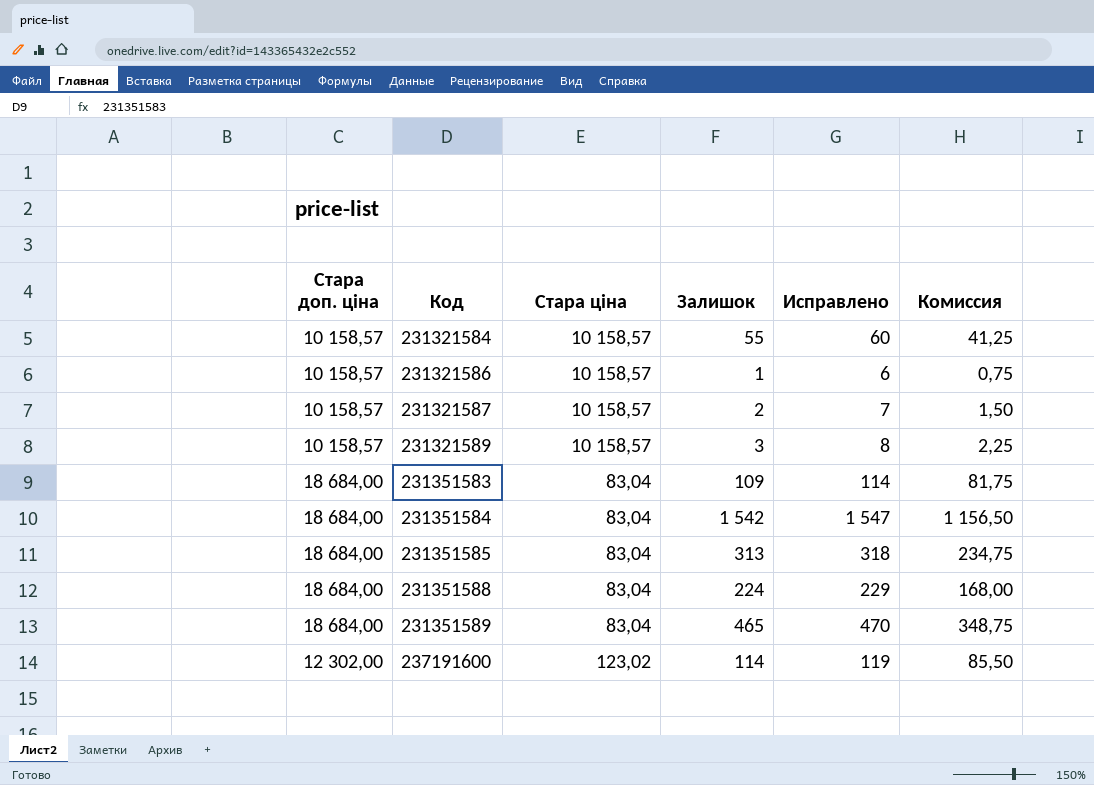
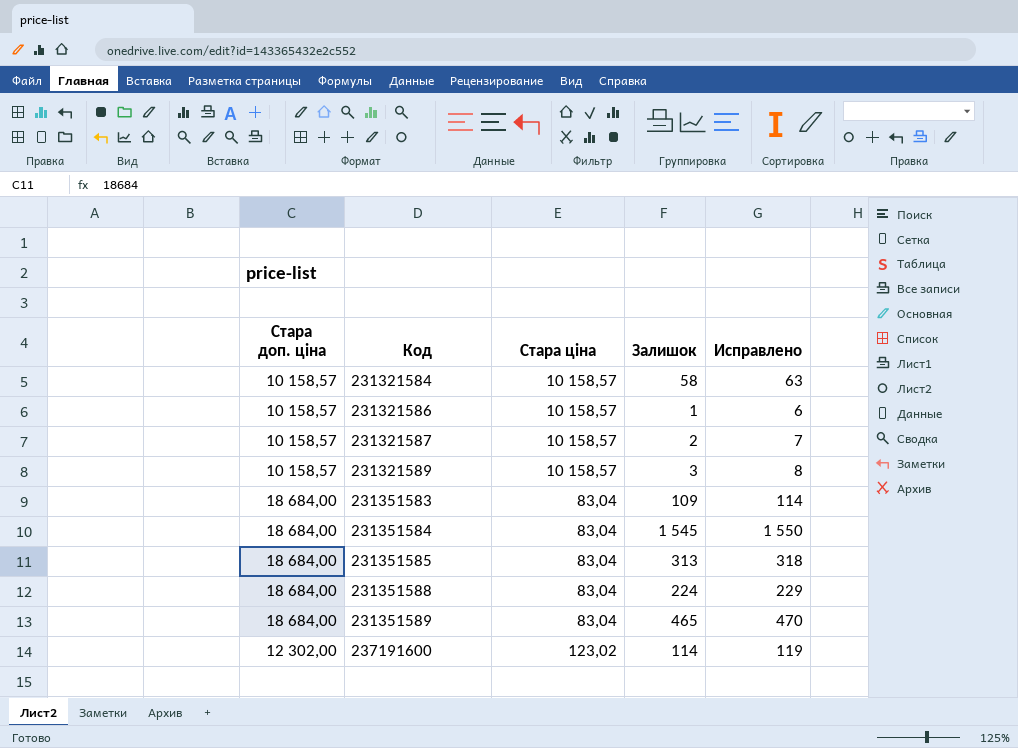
column Комиссия | formula: [Залишок] * 0,75 -> none
231321584 | Залишок: 55 -> 58
231321584 | Исправлено: 60 -> 63
231351584 | Залишок: 1 542 -> 1 545
231351584 | Исправлено: 1 547 -> 1 550

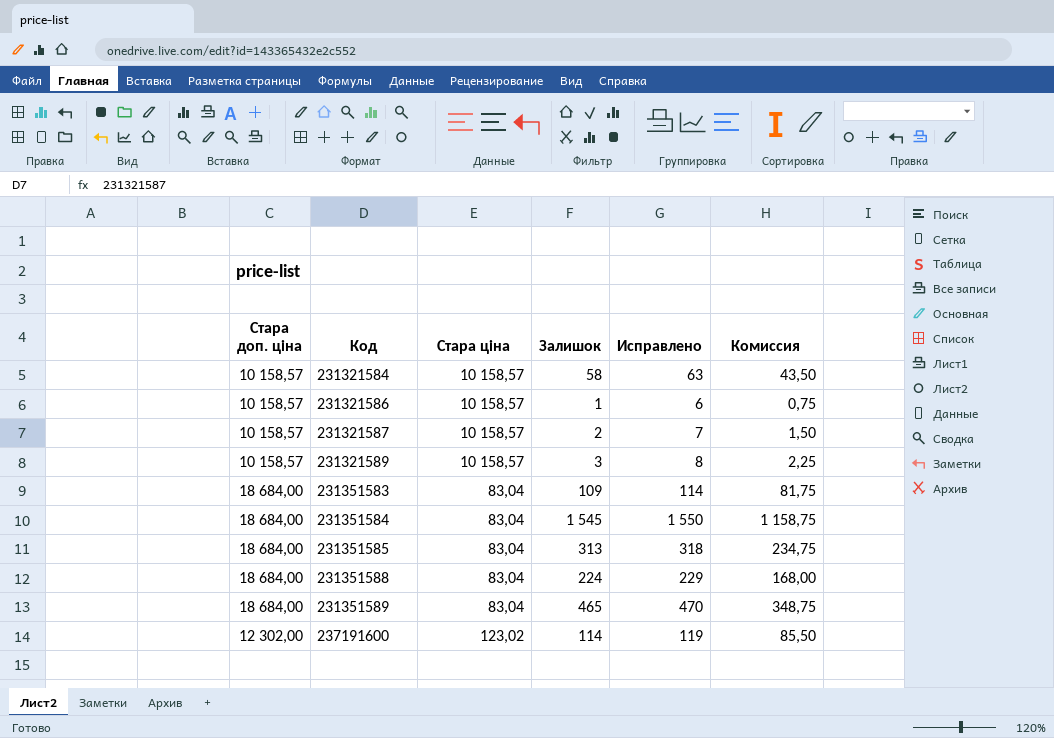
column Комиссия | formula: none -> [Залишок] * 0,75

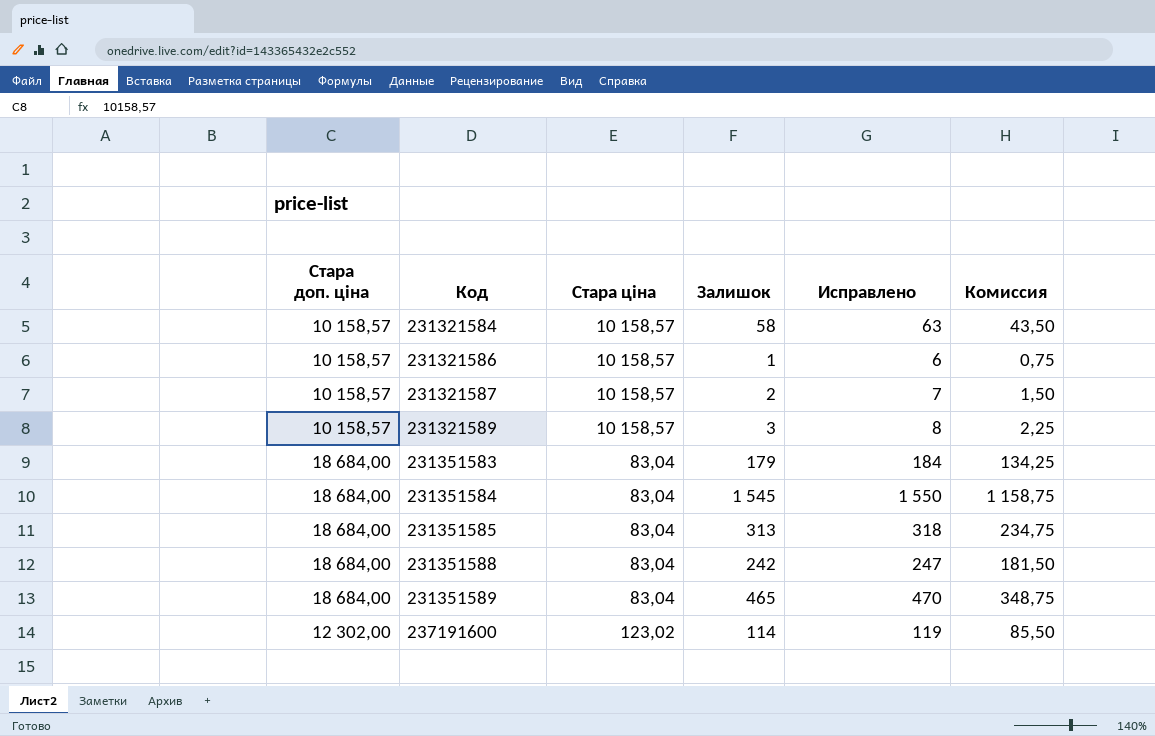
231351583 | Залишок: 109 -> 179
231351583 | Исправлено: 114 -> 184
231351583 | Комиссия: 81,75 -> 134,25
231351588 | Залишок: 224 -> 242
231351588 | Исправлено: 229 -> 247
231351588 | Комиссия: 168,00 -> 181,50

